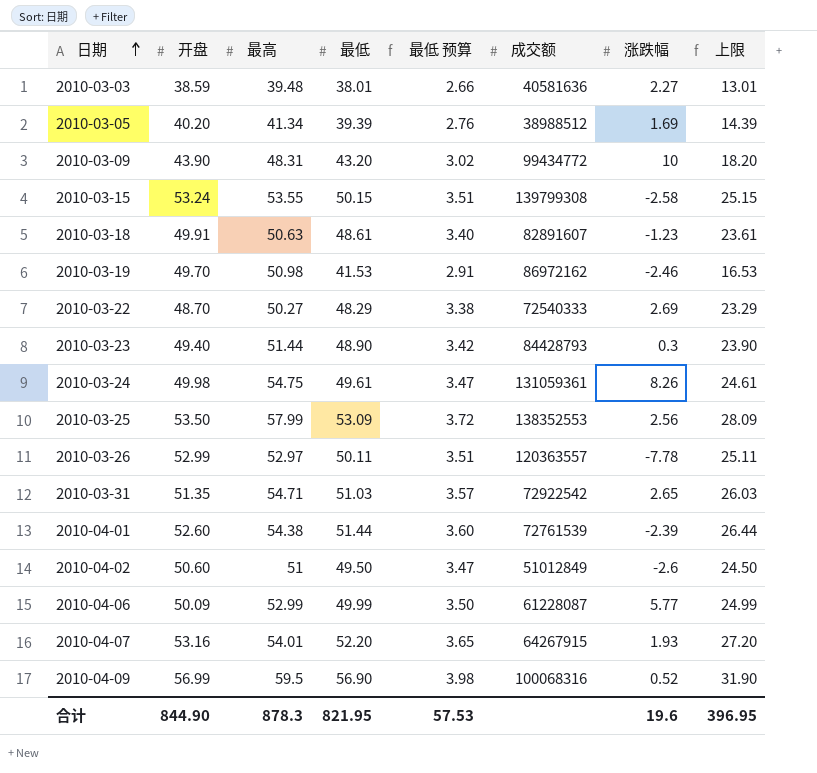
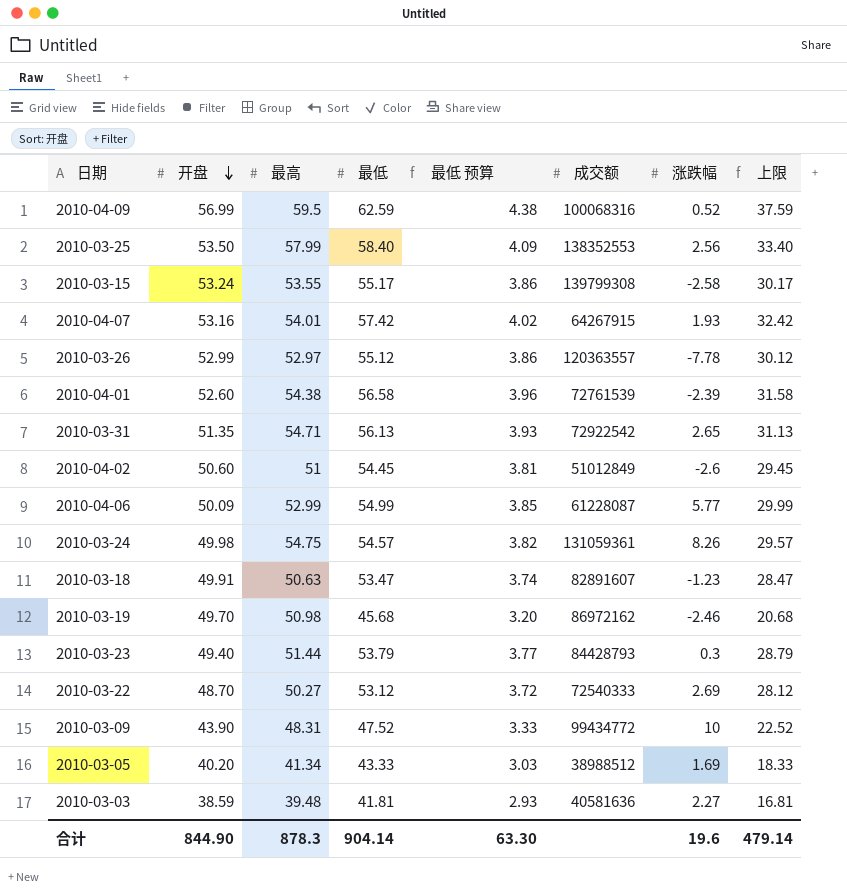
row order: 日期 ascending -> 开盘 descending
2010-04-09 | 最低: 56.90 -> 62.59
2010-04-09 | 最低 预算: 3.98 -> 4.38
2010-04-09 | 上限: 31.90 -> 37.59
2010-03-25 | 最低: 53.09 -> 58.40
2010-03-25 | 最低 预算: 3.72 -> 4.09
2010-03-25 | 上限: 28.09 -> 33.40
2010-03-15 | 最低: 50.15 -> 55.17
2010-03-15 | 最低 预算: 3.51 -> 3.86
2010-03-15 | 上限: 25.15 -> 30.17
2010-04-07 | 最低: 52.20 -> 57.42
2010-04-07 | 最低 预算: 3.65 -> 4.02
2010-04-07 | 上限: 27.20 -> 32.42
2010-03-26 | 最低: 50.11 -> 55.12
2010-03-26 | 最低 预算: 3.51 -> 3.86
2010-03-26 | 上限: 25.11 -> 30.12
2010-04-01 | 最低: 51.44 -> 56.58
2010-04-01 | 最低 预算: 3.60 -> 3.96
2010-04-01 | 上限: 26.44 -> 31.58
2010-03-31 | 最低: 51.03 -> 56.13
2010-03-31 | 最低 预算: 3.57 -> 3.93
2010-03-31 | 上限: 26.03 -> 31.13
2010-04-02 | 最低: 49.50 -> 54.45
2010-04-02 | 最低 预算: 3.47 -> 3.81
2010-04-02 | 上限: 24.50 -> 29.45
2010-04-06 | 最低: 49.99 -> 54.99
2010-04-06 | 最低 预算: 3.50 -> 3.85
2010-04-06 | 上限: 24.99 -> 29.99
2010-03-24 | 最低: 49.61 -> 54.57
2010-03-24 | 最低 预算: 3.47 -> 3.82
2010-03-24 | 上限: 24.61 -> 29.57
2010-03-18 | 最低: 48.61 -> 53.47
2010-03-18 | 最低 预算: 3.40 -> 3.74
2010-03-18 | 上限: 23.61 -> 28.47
2010-03-19 | 最低: 41.53 -> 45.68
2010-03-19 | 最低 预算: 2.91 -> 3.20
2010-03-19 | 上限: 16.53 -> 20.68
2010-03-23 | 最低: 48.90 -> 53.79
2010-03-23 | 最低 预算: 3.42 -> 3.77
2010-03-23 | 上限: 23.90 -> 28.79
2010-03-22 | 最低: 48.29 -> 53.12
2010-03-22 | 最低 预算: 3.38 -> 3.72
2010-03-22 | 上限: 23.29 -> 28.12
2010-03-09 | 最低: 43.20 -> 47.52
2010-03-09 | 最低 预算: 3.02 -> 3.33
2010-03-09 | 上限: 18.20 -> 22.52
2010-03-05 | 最低: 39.39 -> 43.33
2010-03-05 | 最低 预算: 2.76 -> 3.03
2010-03-05 | 上限: 14.39 -> 18.33
2010-03-03 | 最低: 38.01 -> 41.81
2010-03-03 | 最低 预算: 2.66 -> 2.93
2010-03-03 | 上限: 13.01 -> 16.81
合计 | 最低: 821.95 -> 904.14
合计 | 最低 预算: 57.53 -> 63.30
合计 | 上限: 396.95 -> 479.14

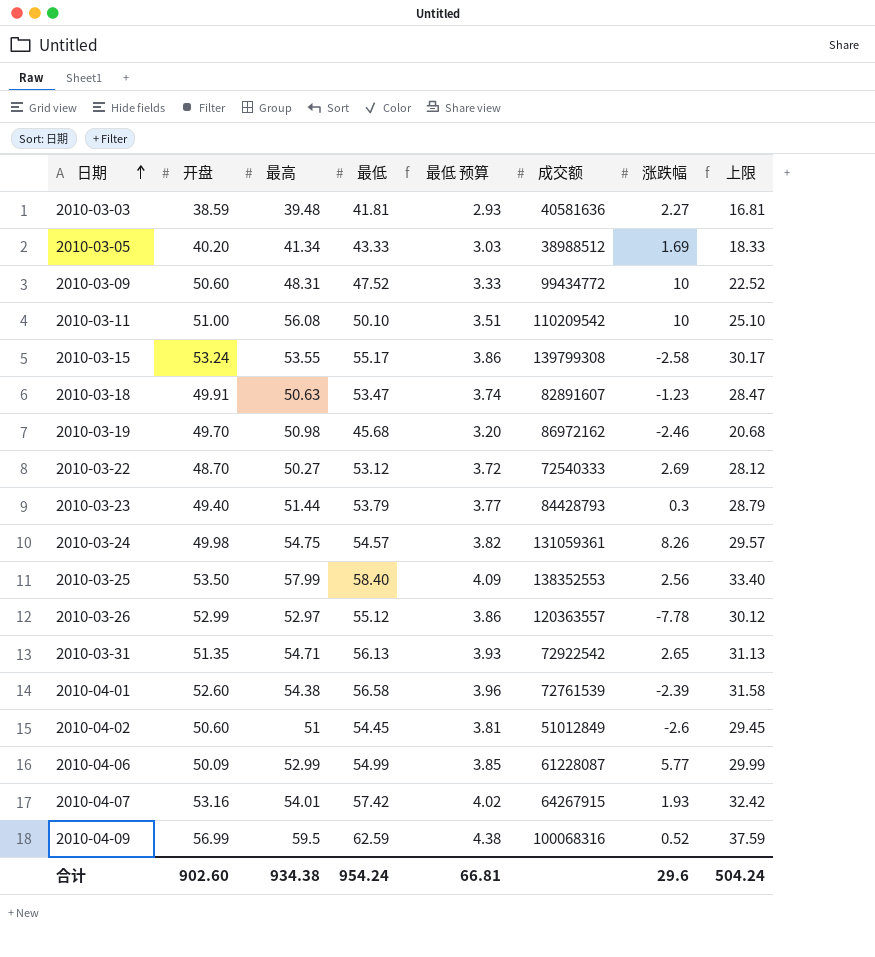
row order: 开盘 descending -> 日期 ascending
2010-03-09 | 开盘: 43.90 -> 50.60
row 2010-03-11: none -> 51.00 | 56.08 | 50.10 | 3.51 | 110209542 | 10 | 25.10
合计 | 开盘: 844.90 -> 902.60
合计 | 最高: 878.3 -> 934.38
合计 | 最低: 904.14 -> 954.24
合计 | 最低 预算: 63.30 -> 66.81
合计 | 涨跌幅: 19.6 -> 29.6
合计 | 上限: 479.14 -> 504.24

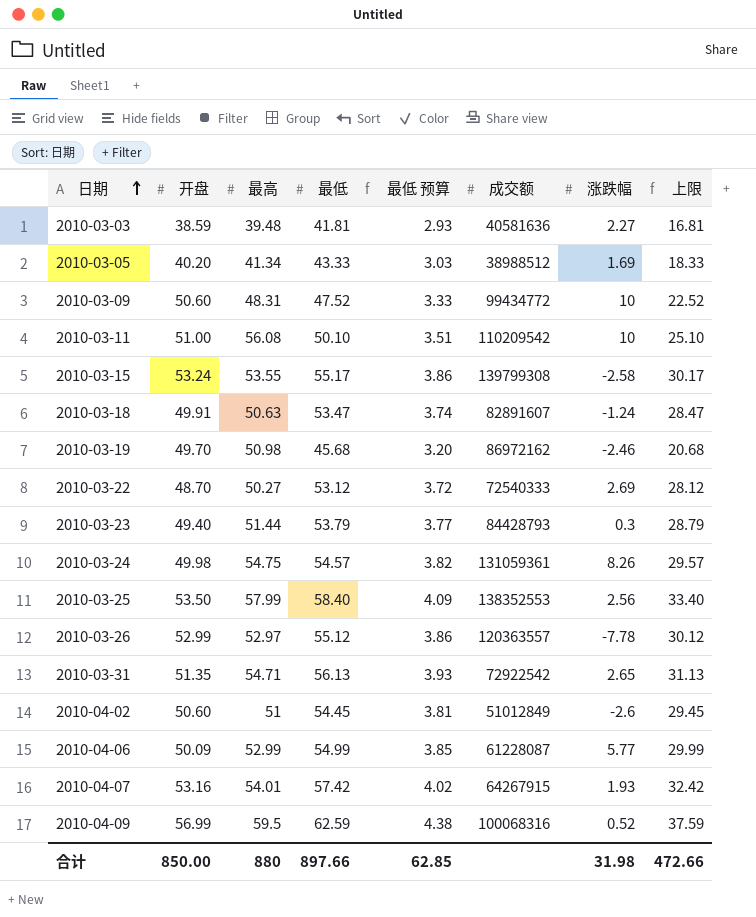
row 2010-04-01: 52.60 | 54.38 | 56.58 | 3.96 | 72761539 | -2.39 | 31.58 -> none
2010-03-18 | 涨跌幅: -1.23 -> -1.24
合计 | 开盘: 902.60 -> 850.00
合计 | 最高: 934.38 -> 880
合计 | 最低: 954.24 -> 897.66
合计 | 最低 预算: 66.81 -> 62.85
合计 | 涨跌幅: 29.6 -> 31.98
合计 | 上限: 504.24 -> 472.66

